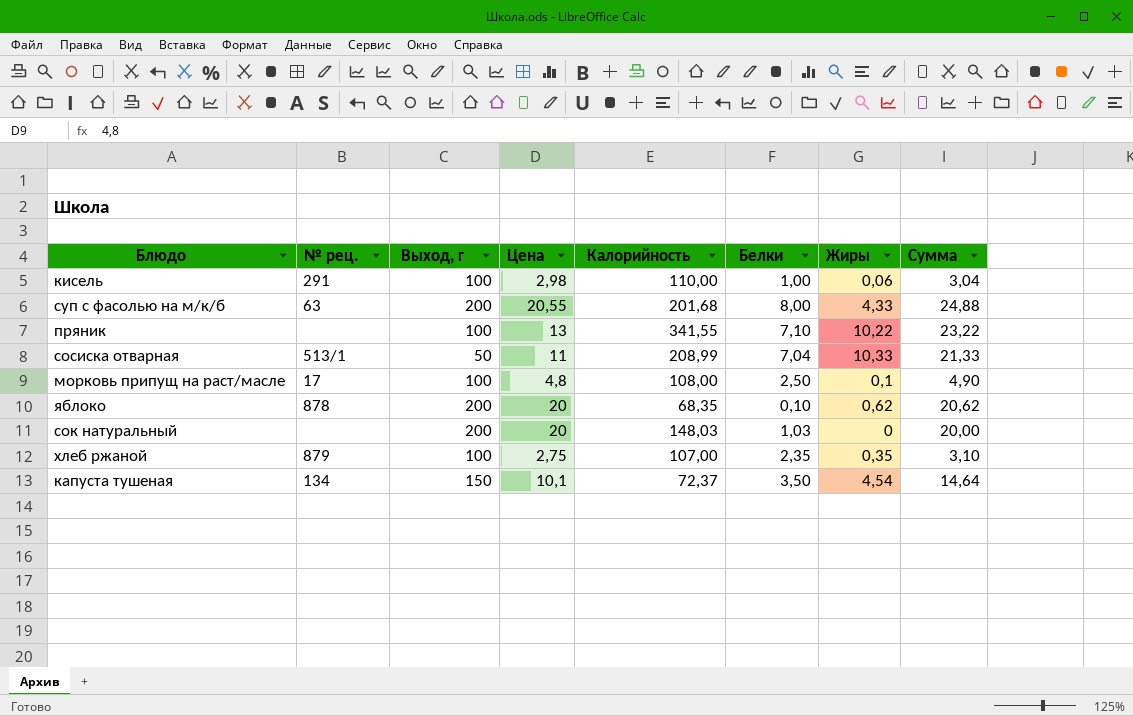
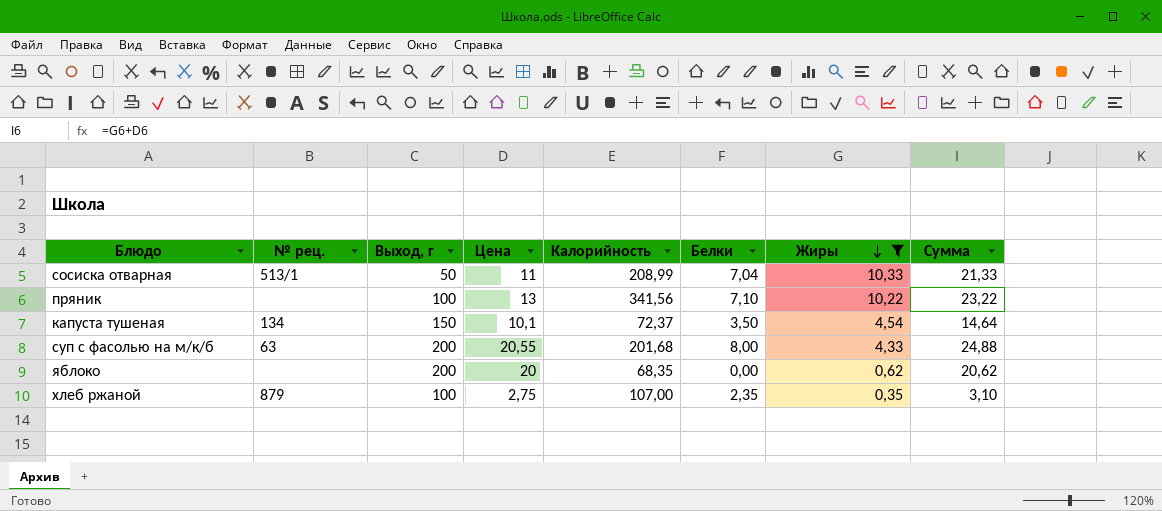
filter: none -> Жиры >= 0,35
row order: none -> Жиры descending
пряник | Калорийность: 341,55 -> 341,56
яблоко | № рец.: 878 -> none
яблоко | Белки: 0,10 -> 0,00

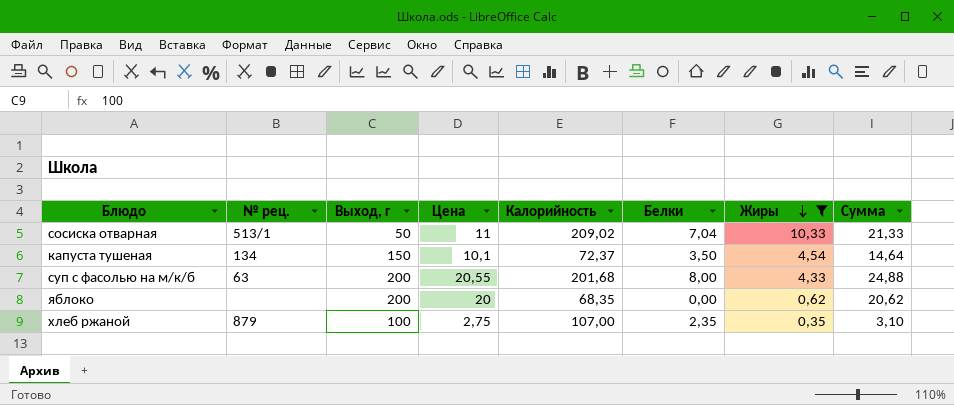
row пряник: none | 100 | 13 | 341,56 | 7,10 | 10,22 | 23,22 -> none
сосиска отварная | Калорийность: 208,99 -> 209,02

